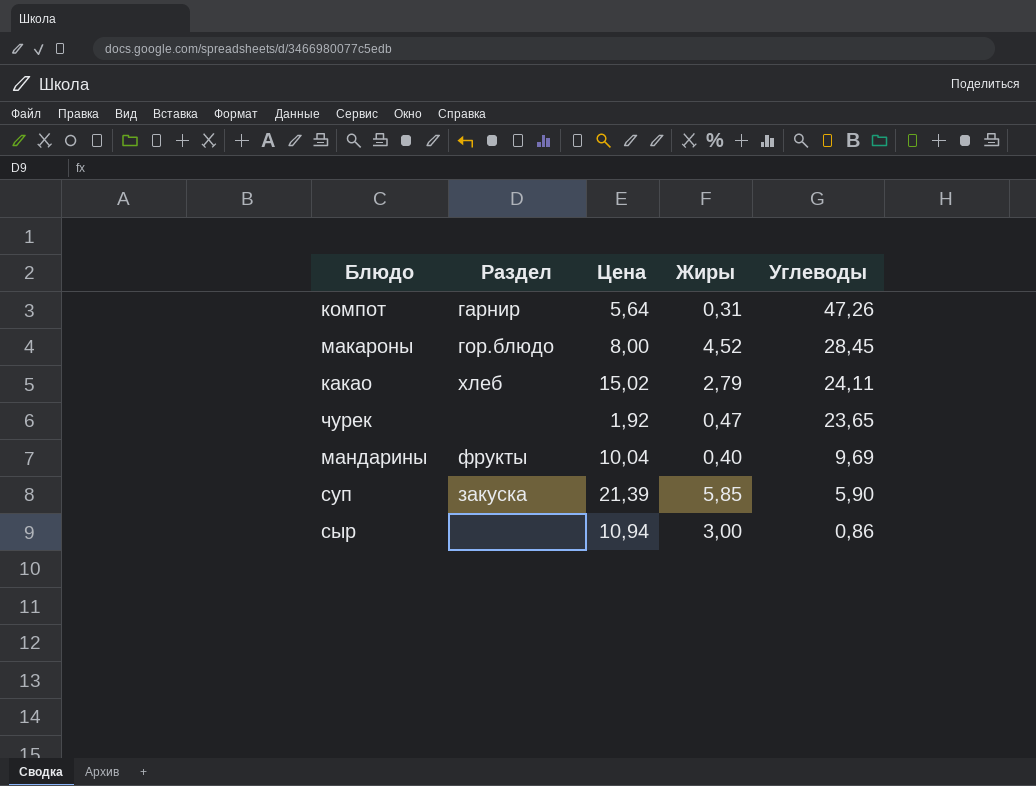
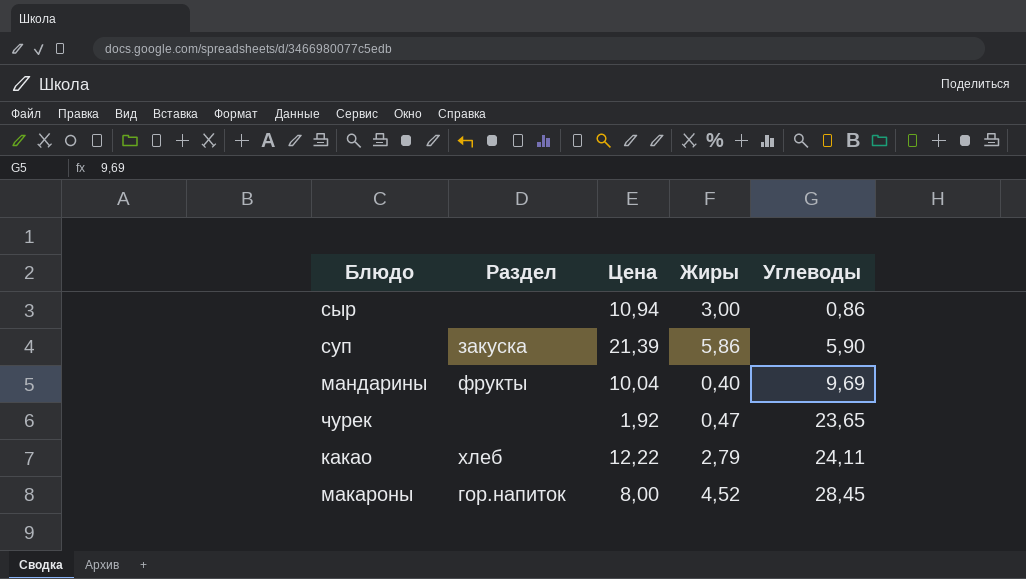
row order: Углеводы descending -> Углеводы ascending
row компот: гарнир | 5,64 | 0,31 | 47,26 -> none
суп | Жиры: 5,85 -> 5,86
какао | Цена: 15,02 -> 12,22
макароны | Раздел: гор.блюдо -> гор.напиток

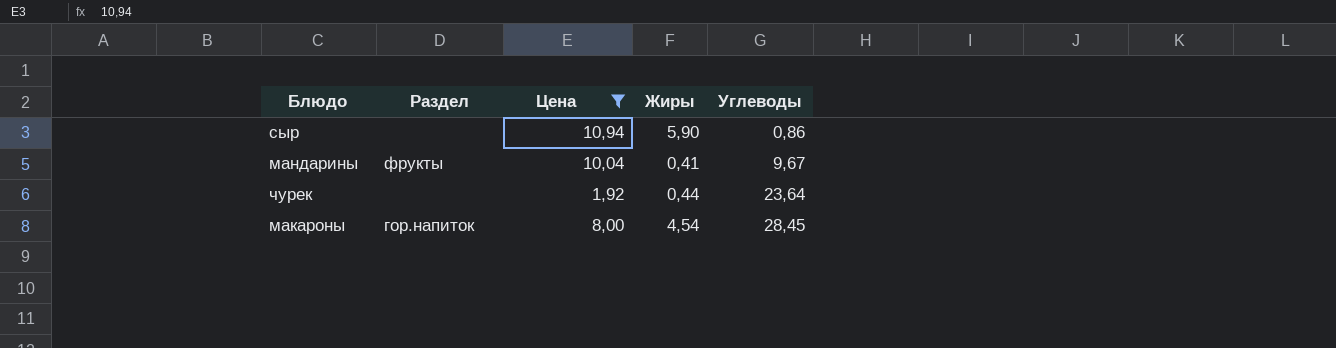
filter: none -> Цена <= 10,94
сыр | Жиры: 3,00 -> 5,90
мандарины | Жиры: 0,40 -> 0,41
мандарины | Углеводы: 9,69 -> 9,67
чурек | Жиры: 0,47 -> 0,44
чурек | Углеводы: 23,65 -> 23,64
макароны | Жиры: 4,52 -> 4,54

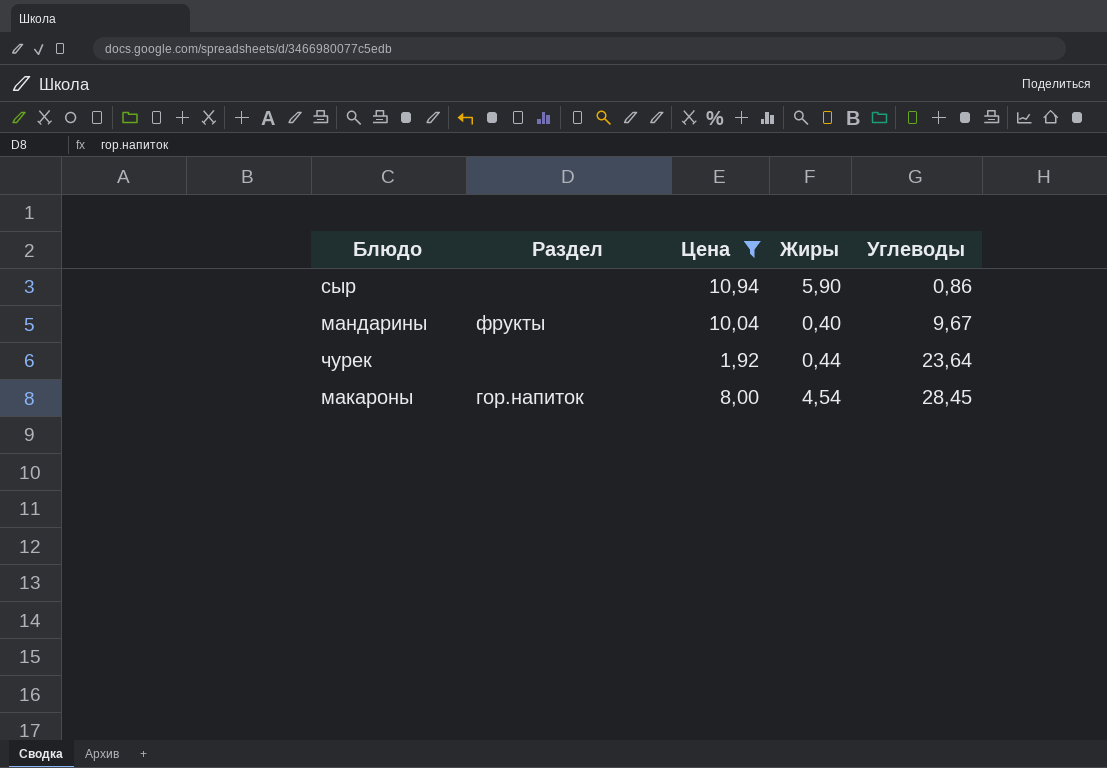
мандарины | Жиры: 0,41 -> 0,40

